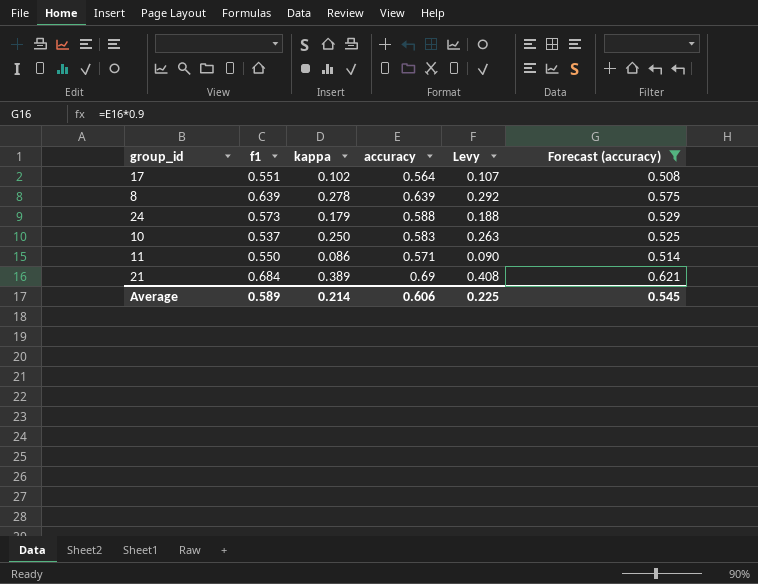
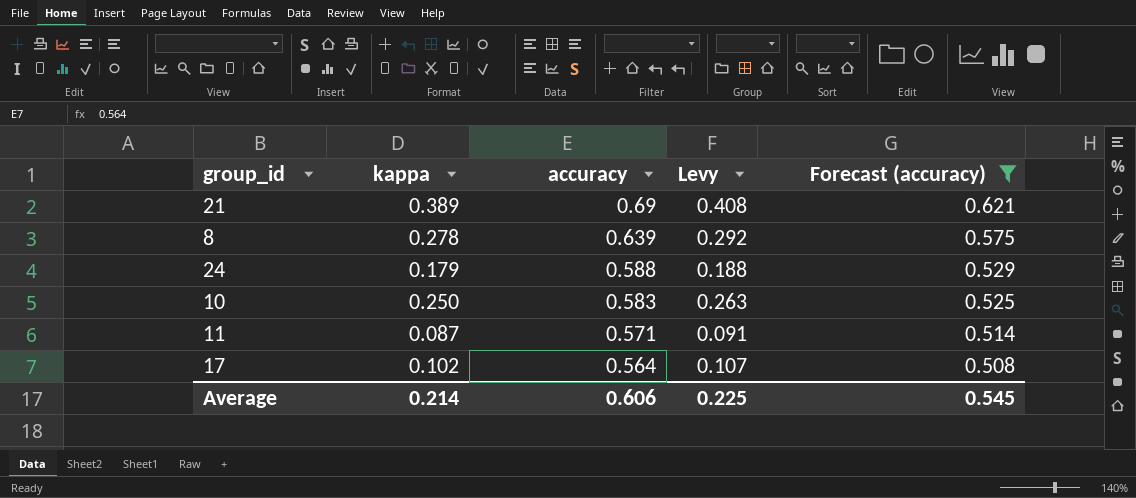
row order: none -> accuracy descending
column f1 | position: 2 -> none
11 | kappa: 0.086 -> 0.087
11 | Levy: 0.090 -> 0.091

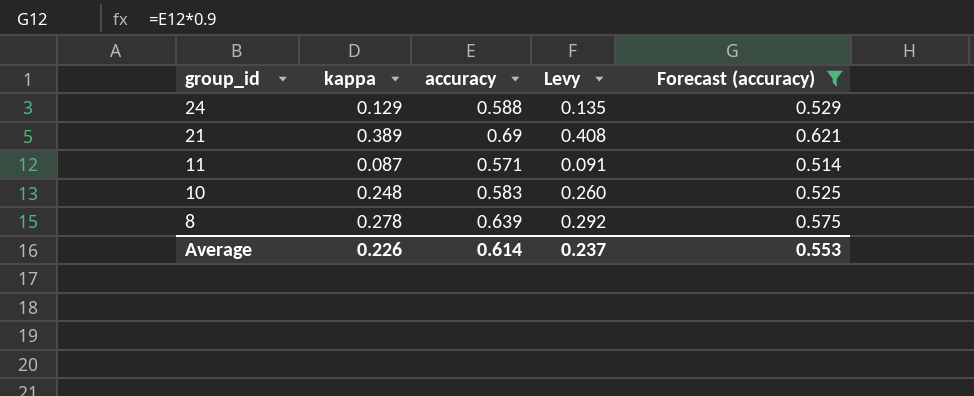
row order: accuracy descending -> group_id descending
row 17: 0.102 | 0.564 | 0.107 | 0.508 -> none
24 | kappa: 0.179 -> 0.129
24 | Levy: 0.188 -> 0.135
10 | kappa: 0.250 -> 0.248
10 | Levy: 0.263 -> 0.260
Average | kappa: 0.214 -> 0.226
Average | accuracy: 0.606 -> 0.614
Average | Levy: 0.225 -> 0.237
Average | Forecast (accuracy): 0.545 -> 0.553

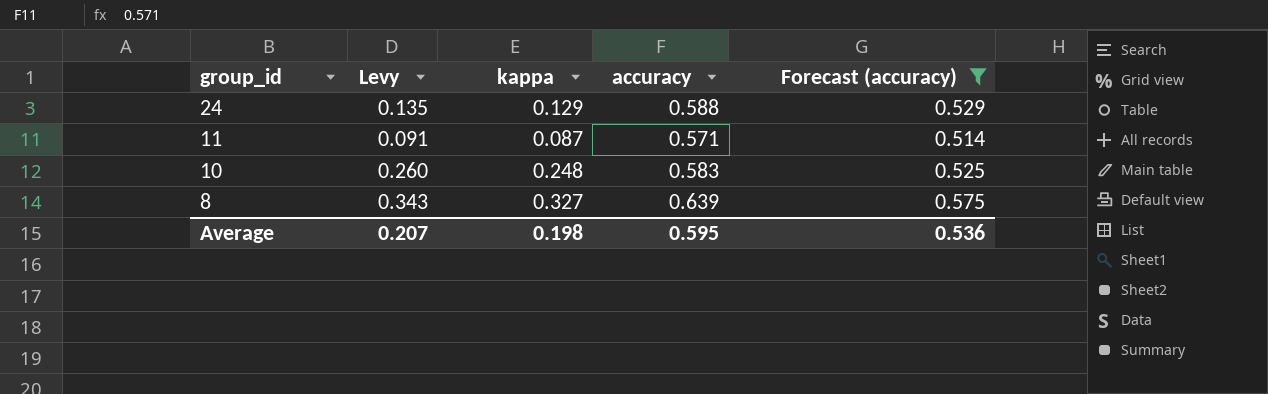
column Levy | position: 4 -> 2
row 21: 0.389 | 0.69 | 0.408 | 0.621 -> none
8 | Levy: 0.292 -> 0.343
8 | kappa: 0.278 -> 0.327
Average | Levy: 0.237 -> 0.207
Average | kappa: 0.226 -> 0.198
Average | accuracy: 0.614 -> 0.595
Average | Forecast (accuracy): 0.553 -> 0.536

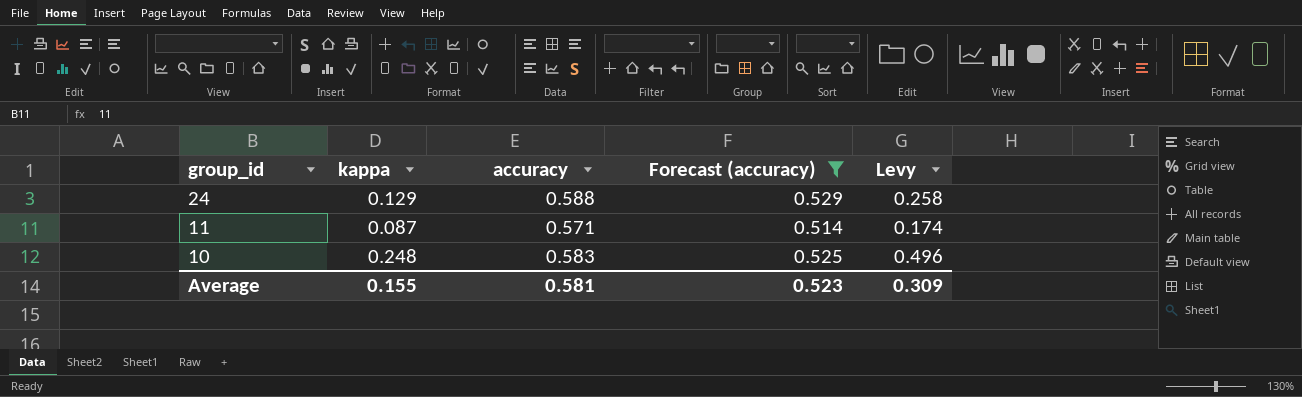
column Levy | formula: [kappa] * 1.05 -> [kappa] * 2
column Levy | position: 2 -> 5
row 8: 0.343 | 0.327 | 0.639 | 0.575 -> none
Average | kappa: 0.198 -> 0.155
Average | accuracy: 0.595 -> 0.581
Average | Forecast (accuracy): 0.536 -> 0.523
Average | Levy: 0.207 -> 0.309

